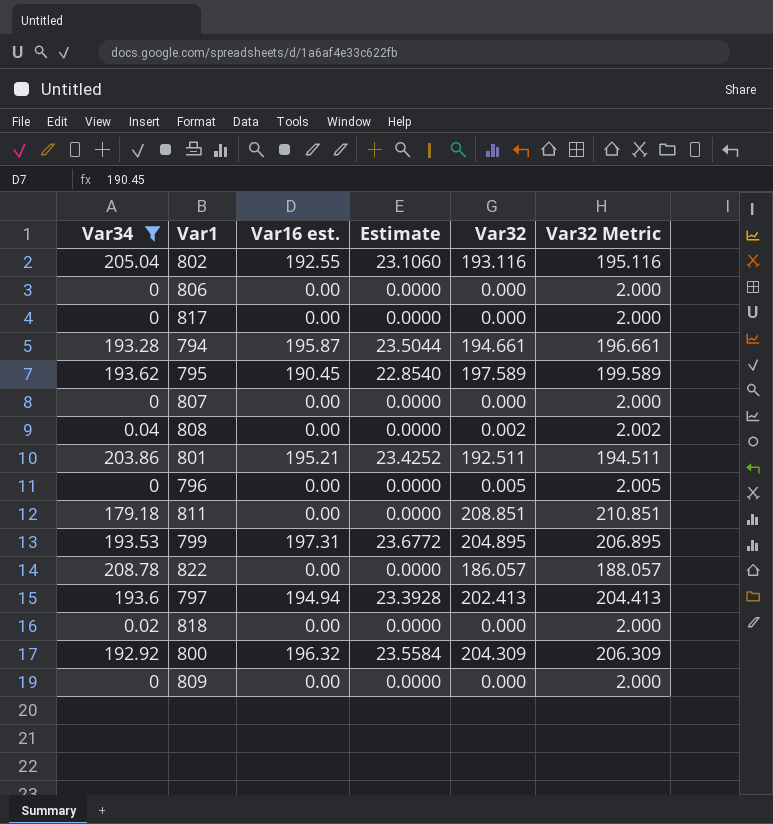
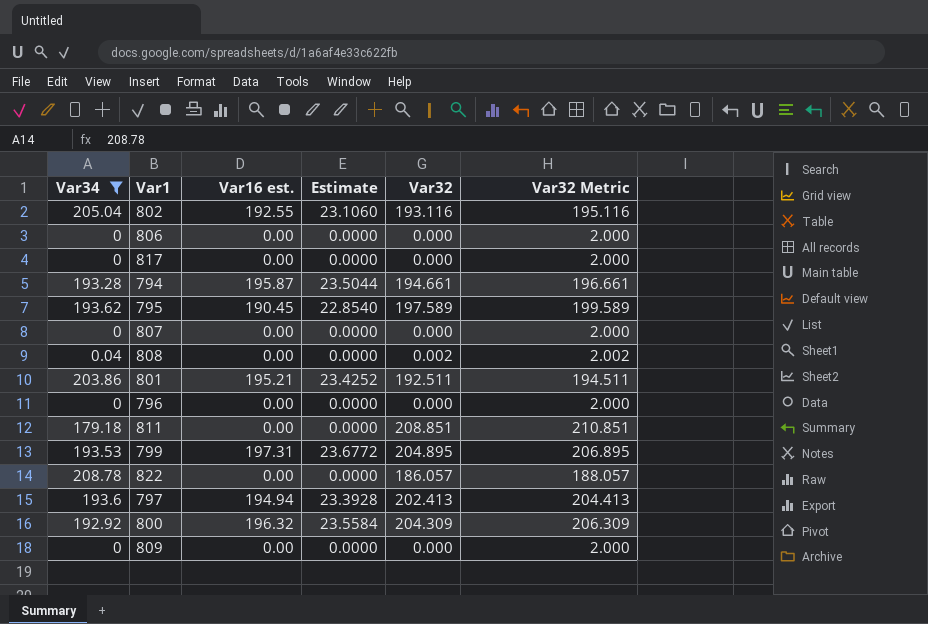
row 818: 0.02 | 0.00 | 0.0000 | 0.000 | 2.000 -> none
796 | Var32: 0.005 -> 0.000
796 | Var32 Metric: 2.005 -> 2.000

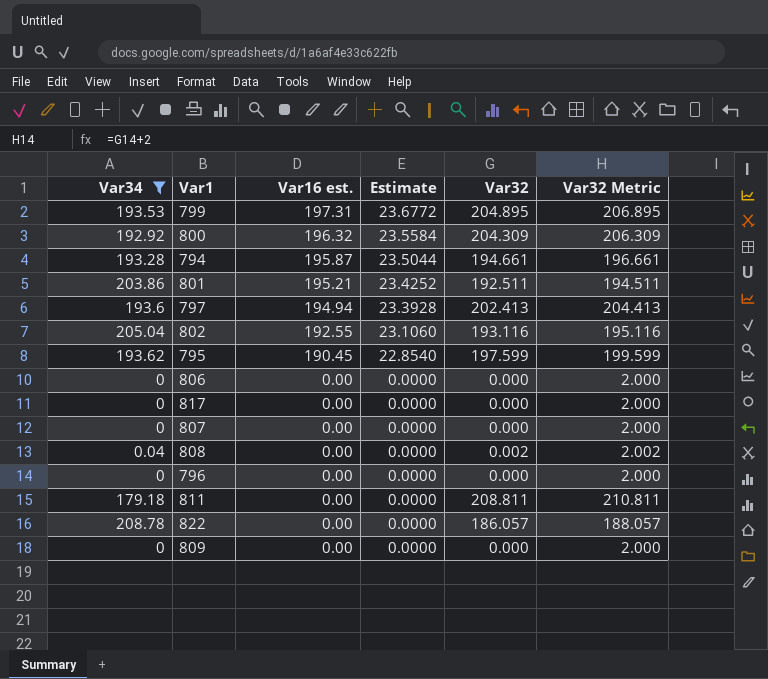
row order: none -> Var16 est. descending
795 | Var32: 197.589 -> 197.599
795 | Var32 Metric: 199.589 -> 199.599
811 | Var32: 208.851 -> 208.811
811 | Var32 Metric: 210.851 -> 210.811

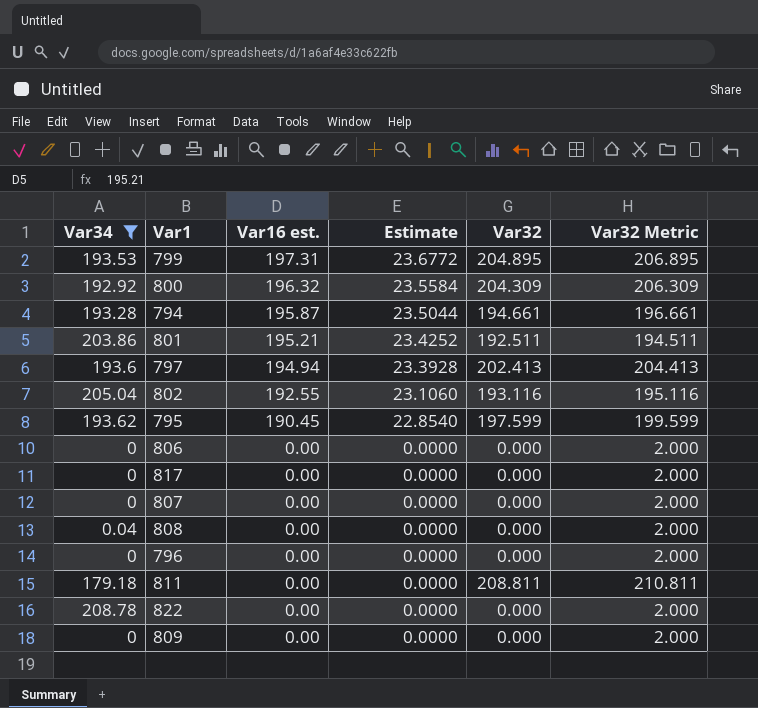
808 | Var32: 0.002 -> 0.000
808 | Var32 Metric: 2.002 -> 2.000
822 | Var32: 186.057 -> 0.000
822 | Var32 Metric: 188.057 -> 2.000

